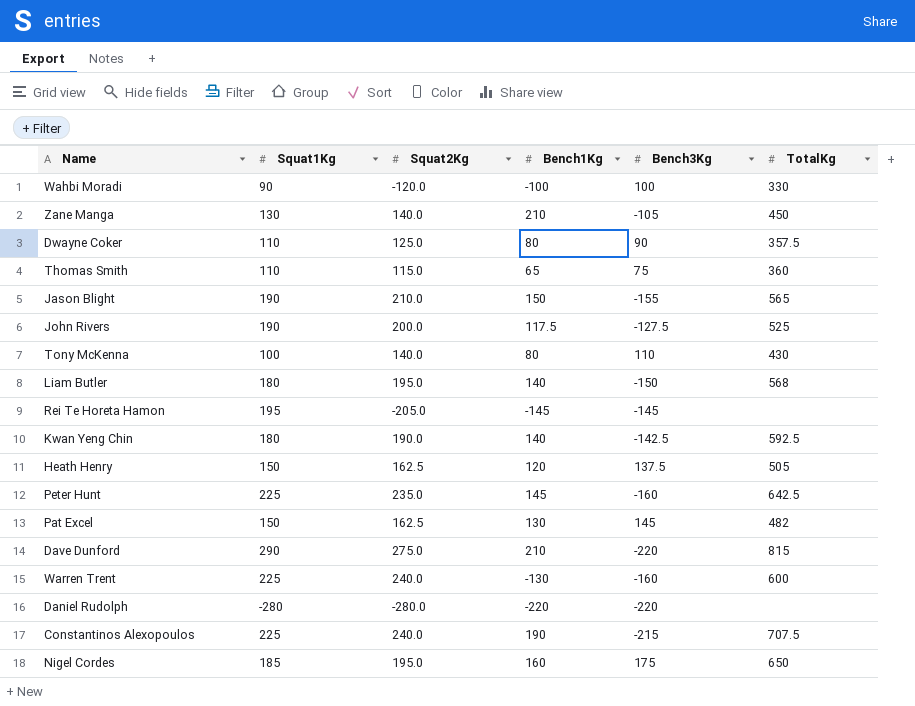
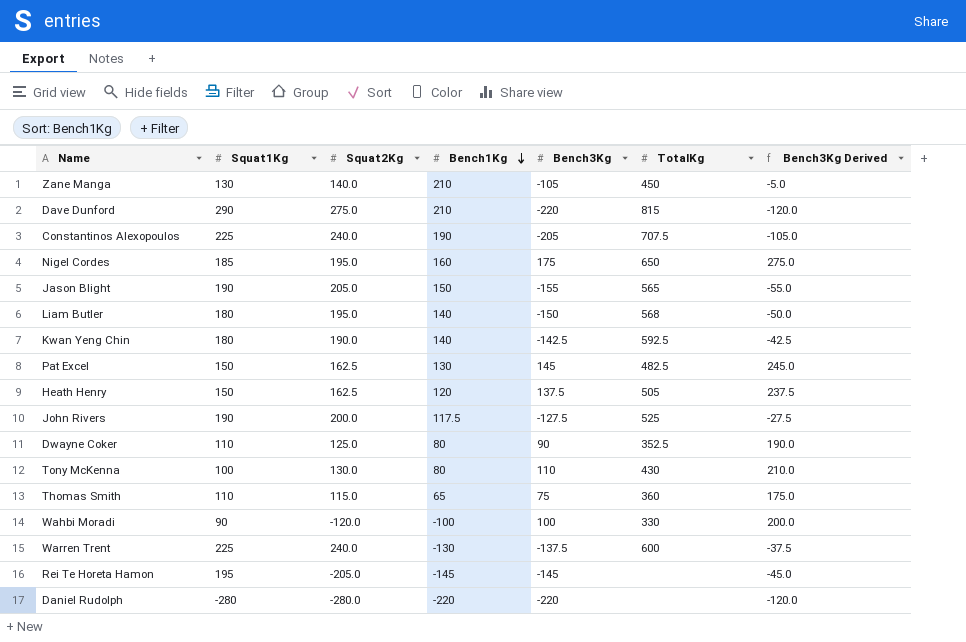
row order: none -> Bench1Kg descending
column Bench3Kg Derived | formula: none -> [Bench3Kg] + 100
row Peter Hunt: 225 | 235.0 | 145 | -160 | 642.5 -> none
Constantinos Alexopoulos | Bench3Kg: -215 -> -205
Jason Blight | Squat2Kg: 210.0 -> 205.0
Pat Excel | TotalKg: 482 -> 482.5
Dwayne Coker | TotalKg: 357.5 -> 352.5
Tony McKenna | Squat2Kg: 140.0 -> 130.0
Warren Trent | Bench3Kg: -160 -> -137.5

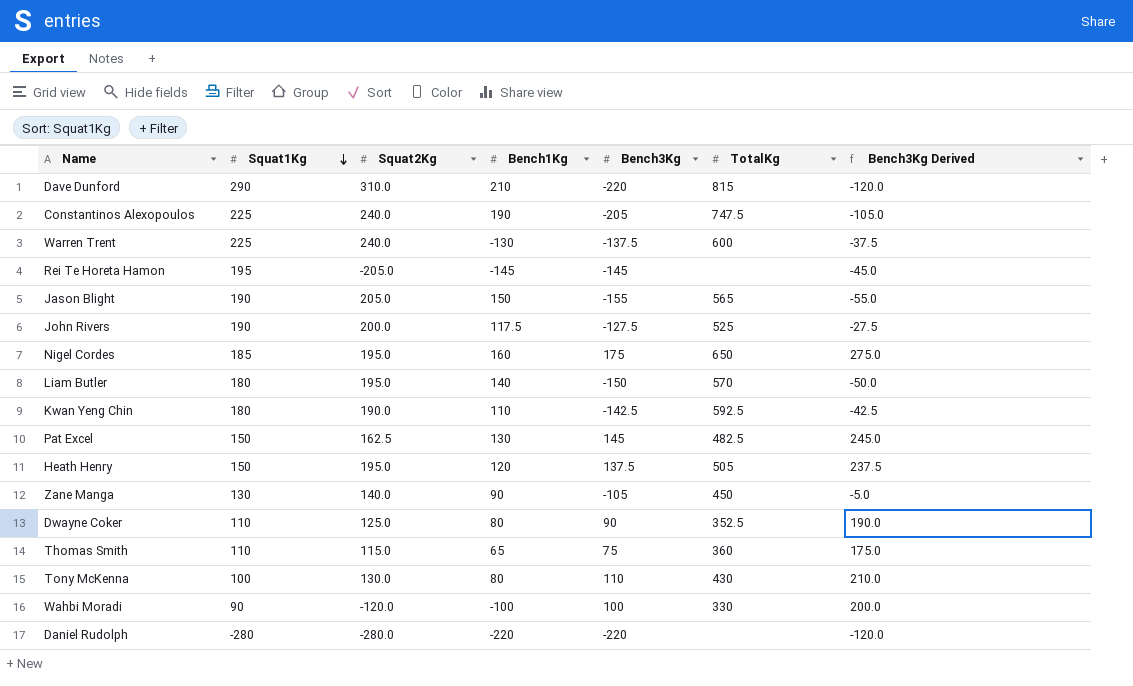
row order: Bench1Kg descending -> Squat1Kg descending
Dave Dunford | Squat2Kg: 275.0 -> 310.0
Constantinos Alexopoulos | TotalKg: 707.5 -> 747.5
Liam Butler | TotalKg: 568 -> 570
Kwan Yeng Chin | Bench1Kg: 140 -> 110
Heath Henry | Squat2Kg: 162.5 -> 195.0
Zane Manga | Bench1Kg: 210 -> 90

